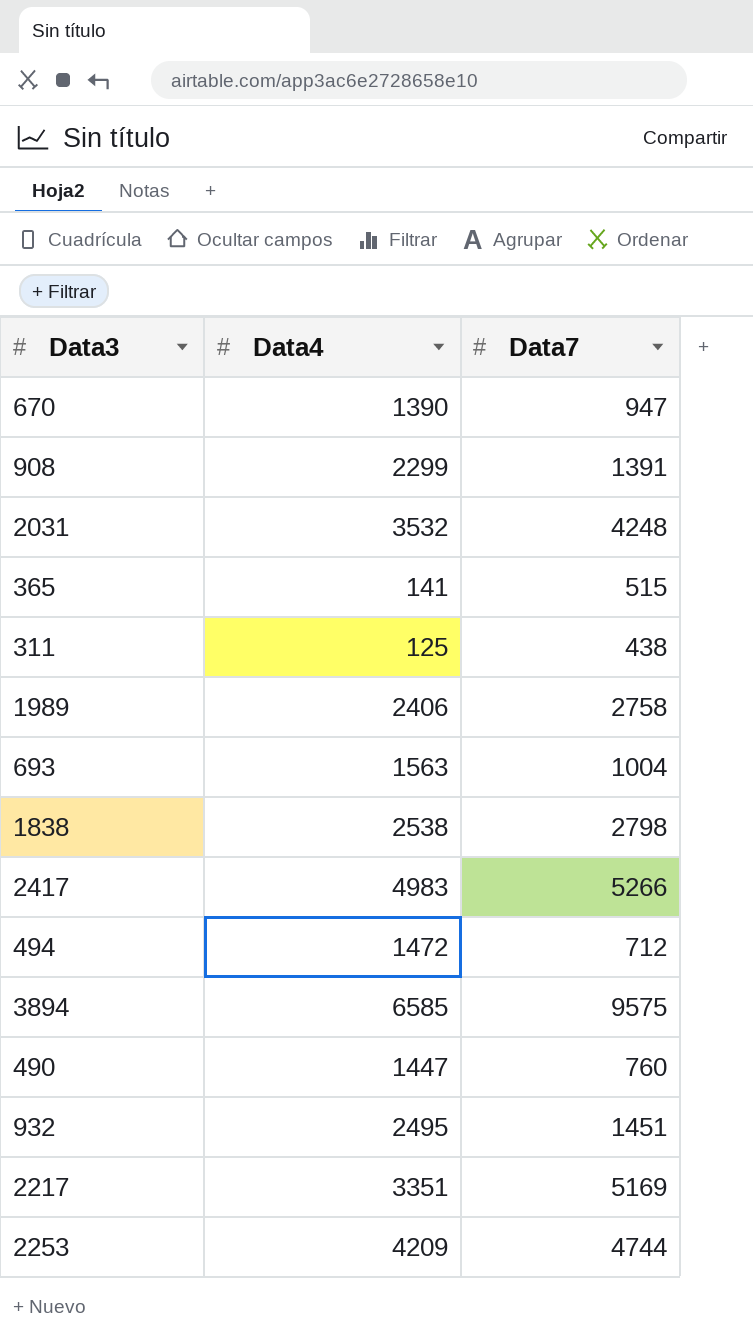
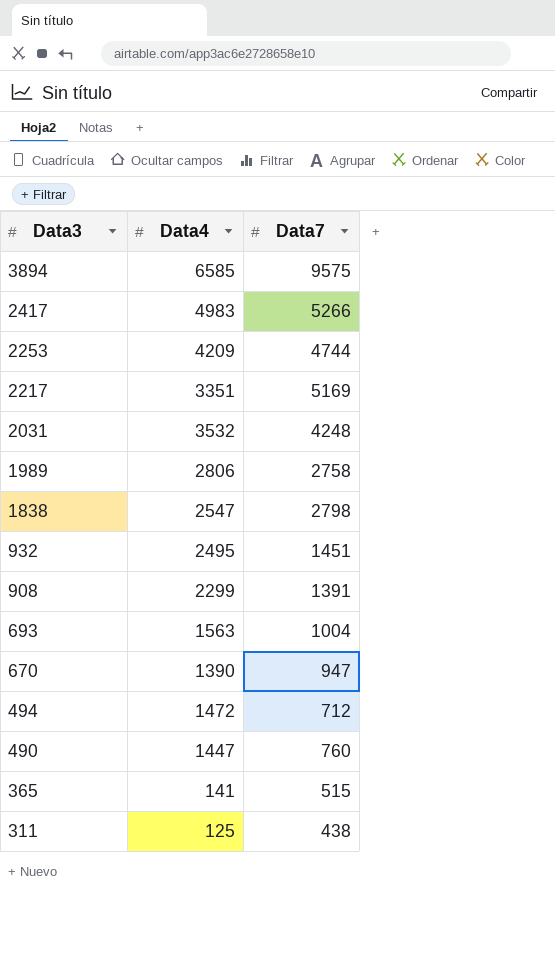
row order: none -> Data3 descending
1989 | Data4: 2406 -> 2806
1838 | Data4: 2538 -> 2547

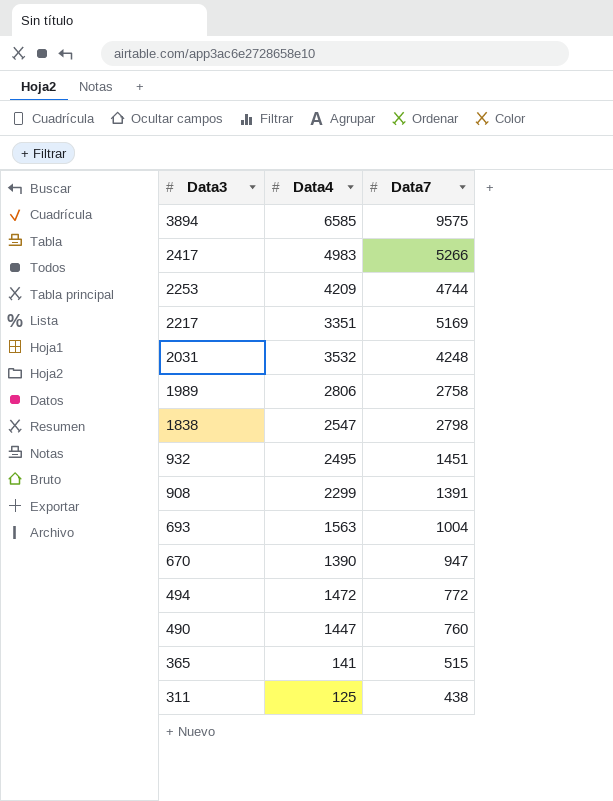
494 | Data7: 712 -> 772

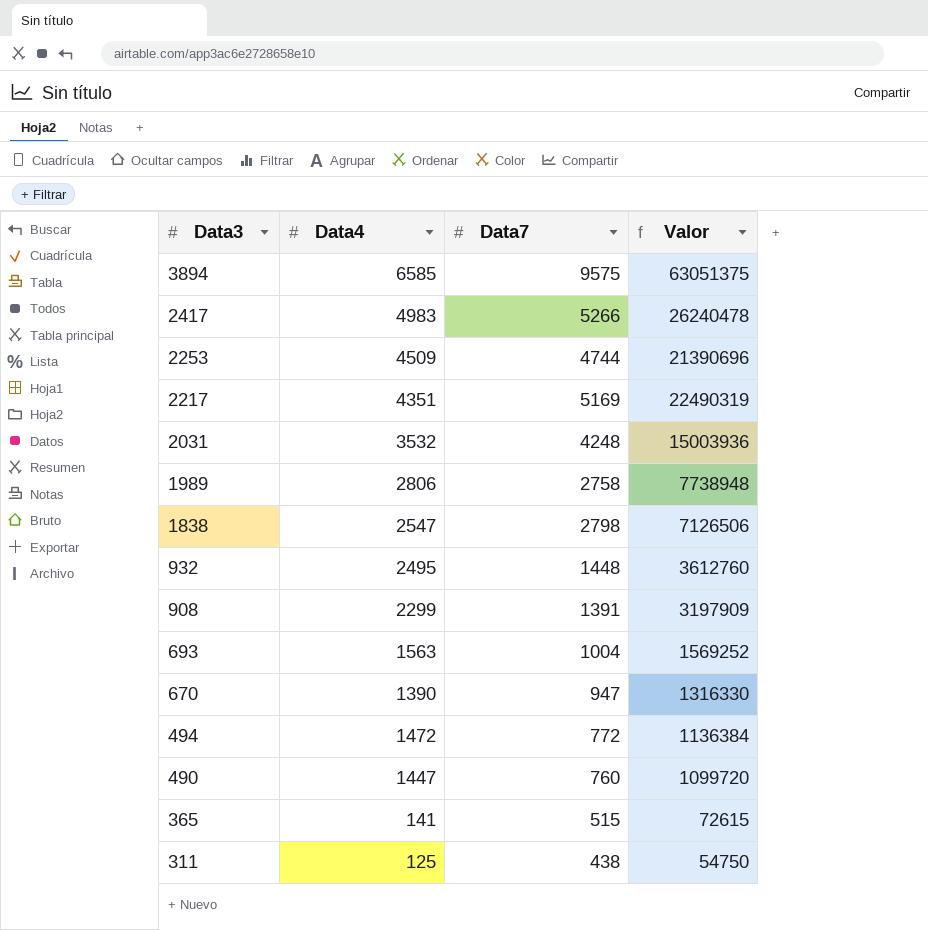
column Valor | formula: none -> [Data4] * [Data7]
2253 | Data4: 4209 -> 4509
2217 | Data4: 3351 -> 4351
932 | Data7: 1451 -> 1448

